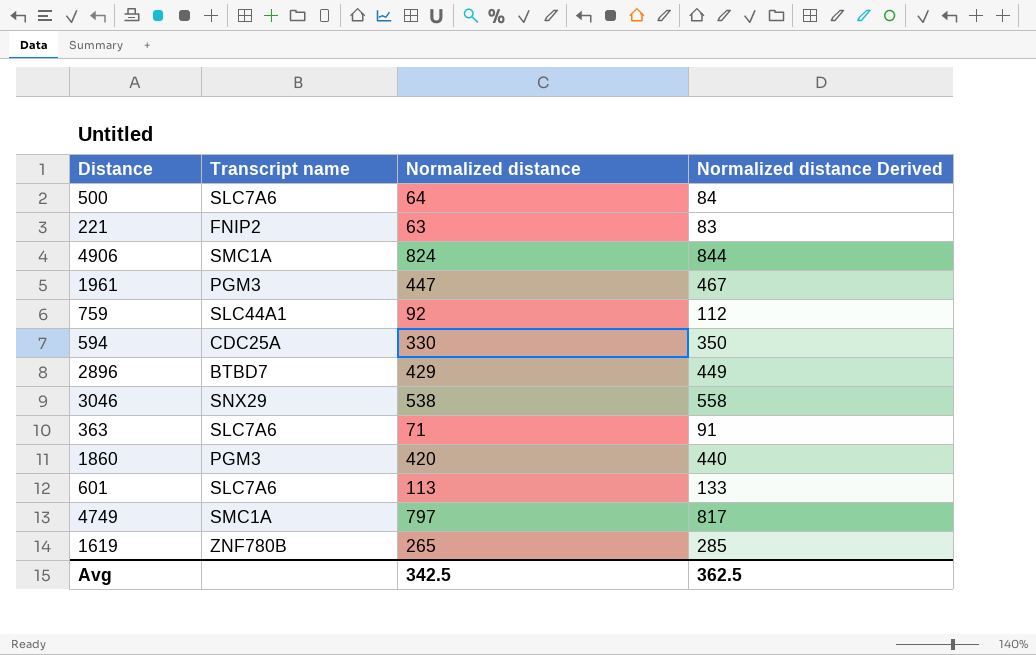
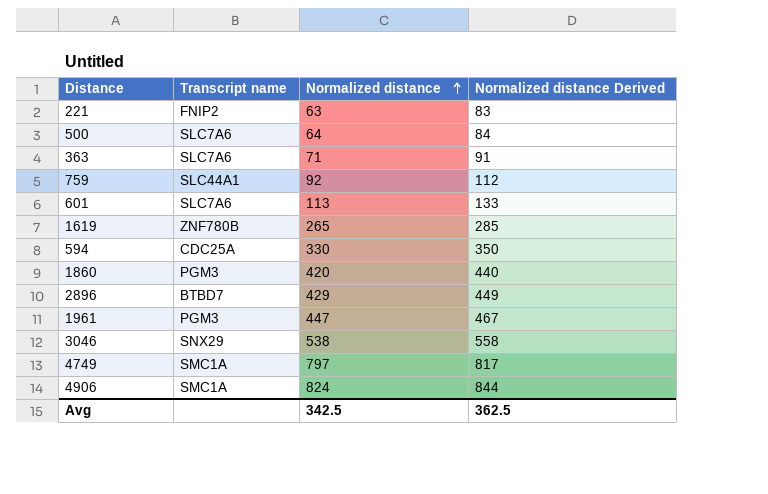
row order: none -> Normalized distance ascending

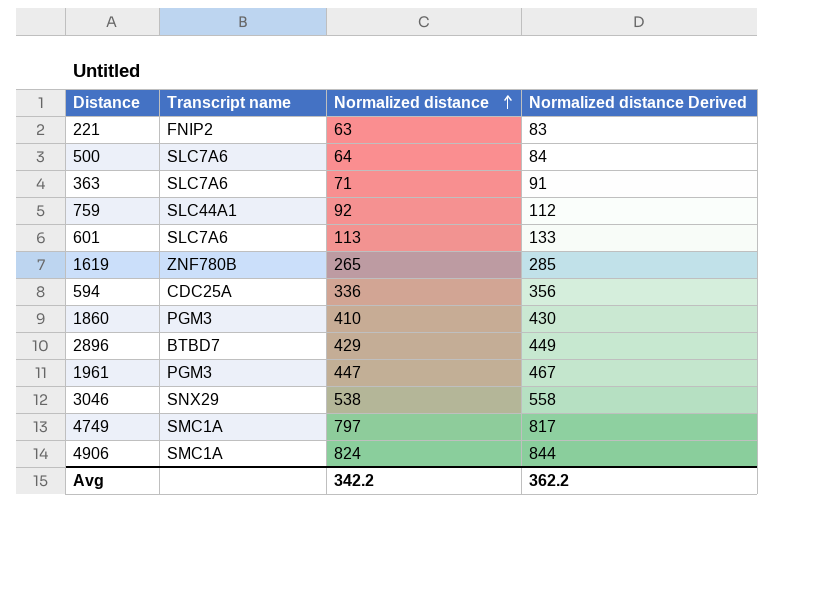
594 | Normalized distance: 330 -> 336
594 | Normalized distance Derived: 350 -> 356
1860 | Normalized distance: 420 -> 410
1860 | Normalized distance Derived: 440 -> 430
Avg | Normalized distance: 342.5 -> 342.2
Avg | Normalized distance Derived: 362.5 -> 362.2

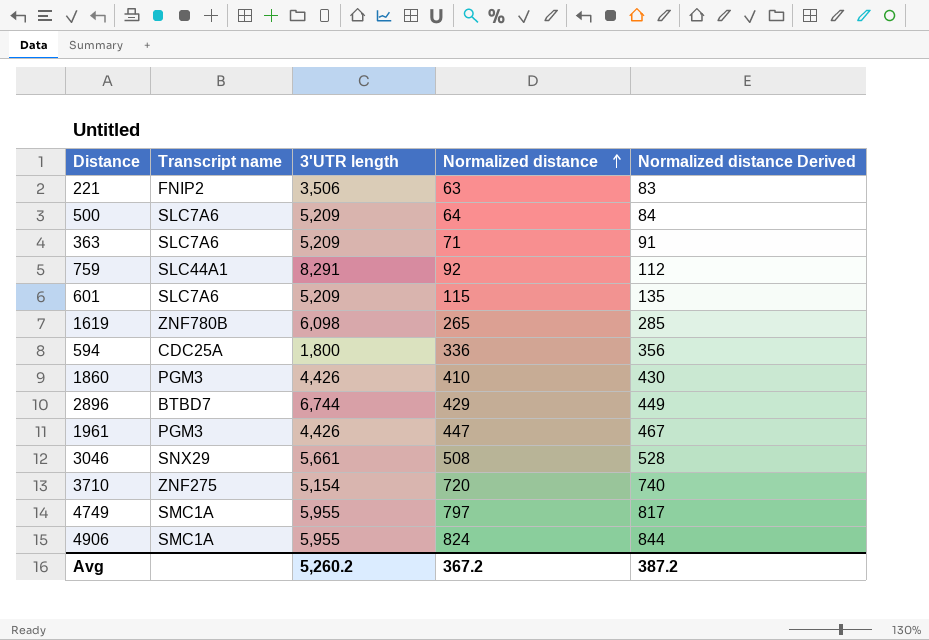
column 3'UTR length | position: none -> 3
601 | Normalized distance: 113 -> 115
601 | Normalized distance Derived: 133 -> 135
3046 | Normalized distance: 538 -> 508
3046 | Normalized distance Derived: 558 -> 528
row 3710: none -> ZNF275 | 5,154 | 720 | 740
Avg | Normalized distance: 342.2 -> 367.2
Avg | Normalized distance Derived: 362.2 -> 387.2

